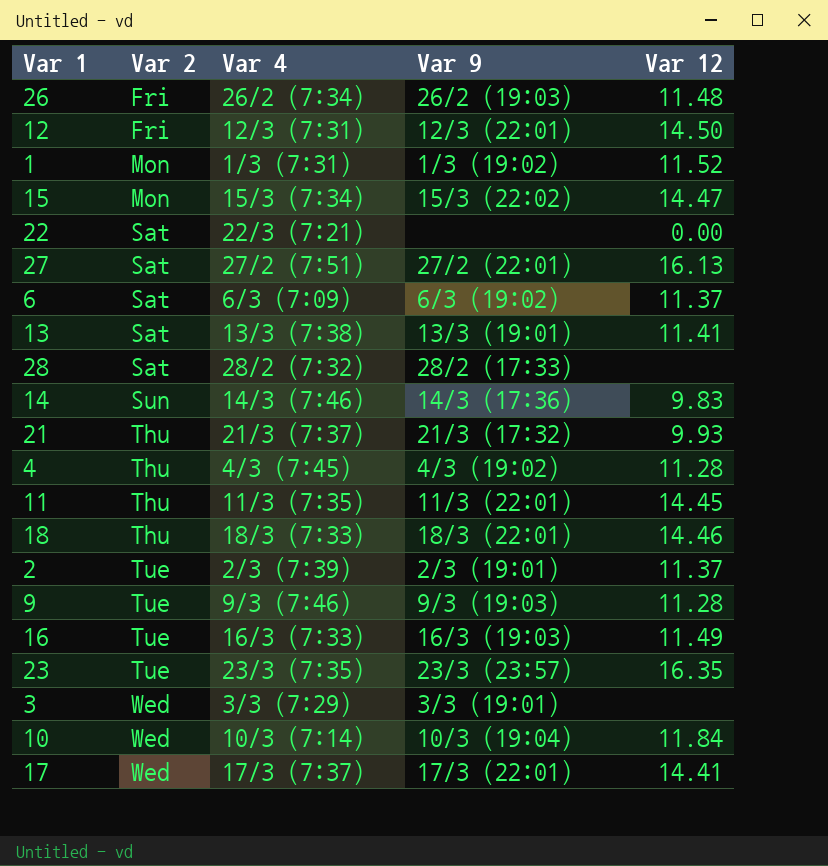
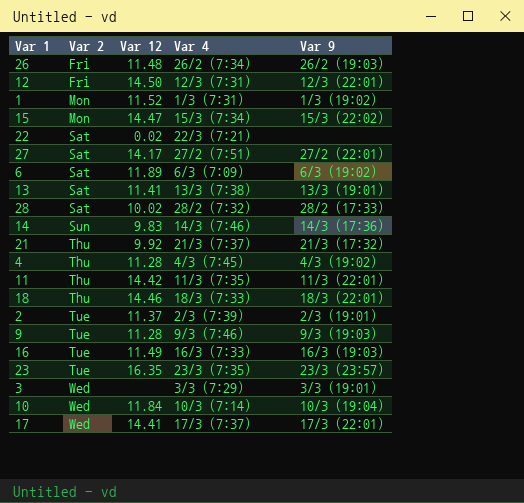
column Var 12 | position: 5 -> 3
22 | Var 12: 0.00 -> 0.02
27 | Var 12: 16.13 -> 14.17
6 | Var 12: 11.37 -> 11.89
28 | Var 12: none -> 10.02
21 | Var 12: 9.93 -> 9.92
11 | Var 12: 14.45 -> 14.42

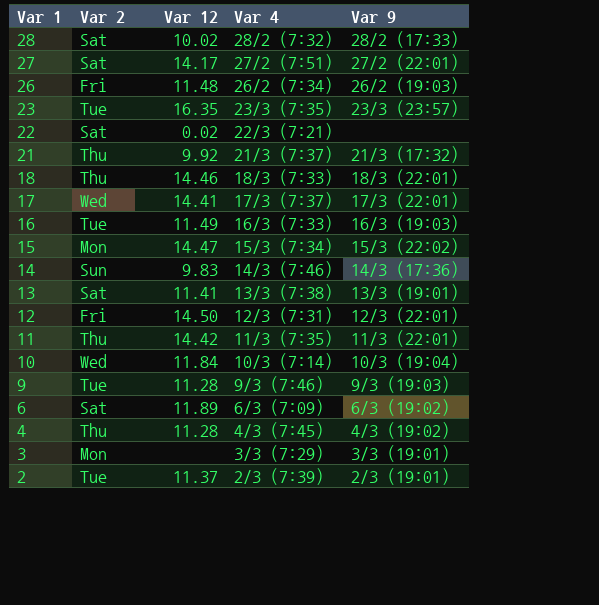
row order: Var 2 ascending -> Var 1 descending
row 1: Mon | 11.52 | 1/3 (7:31) | 1/3 (19:02) -> none
3 | Var 2: Wed -> Mon

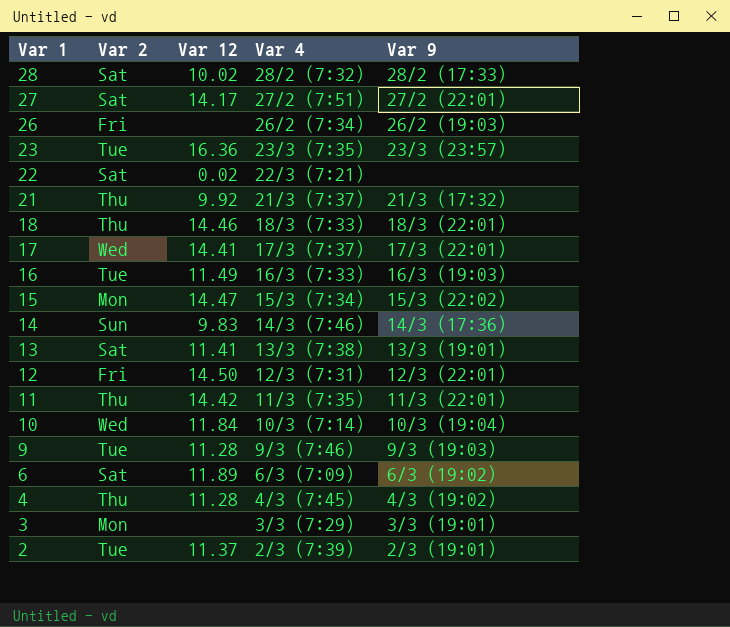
26 | Var 12: 11.48 -> none
23 | Var 12: 16.35 -> 16.36

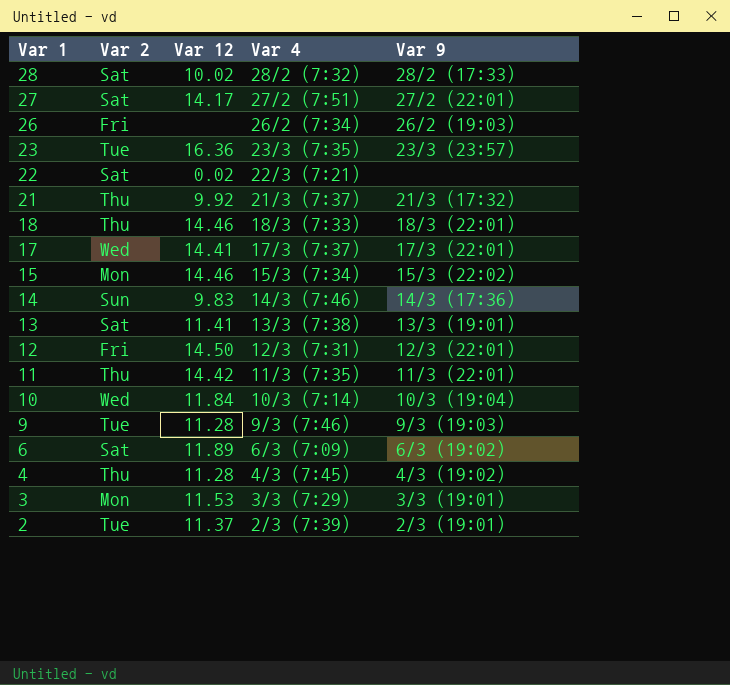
row 16: Tue | 11.49 | 16/3 (7:33) | 16/3 (19:03) -> none
15 | Var 12: 14.47 -> 14.46
3 | Var 12: none -> 11.53

